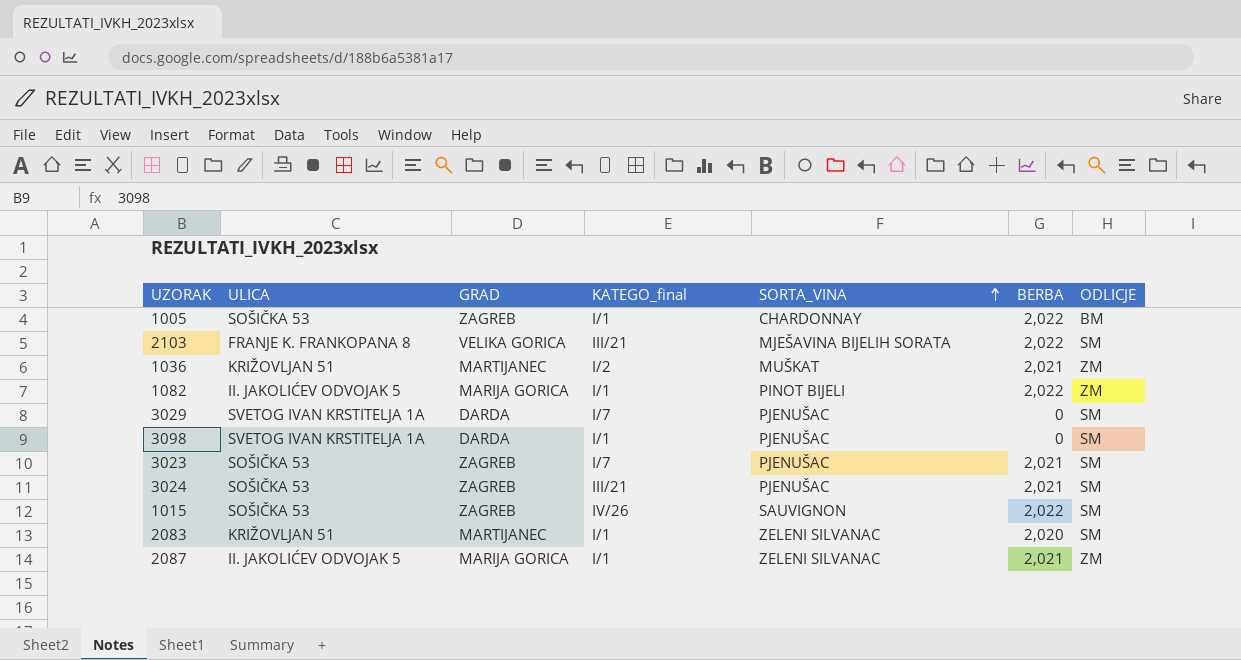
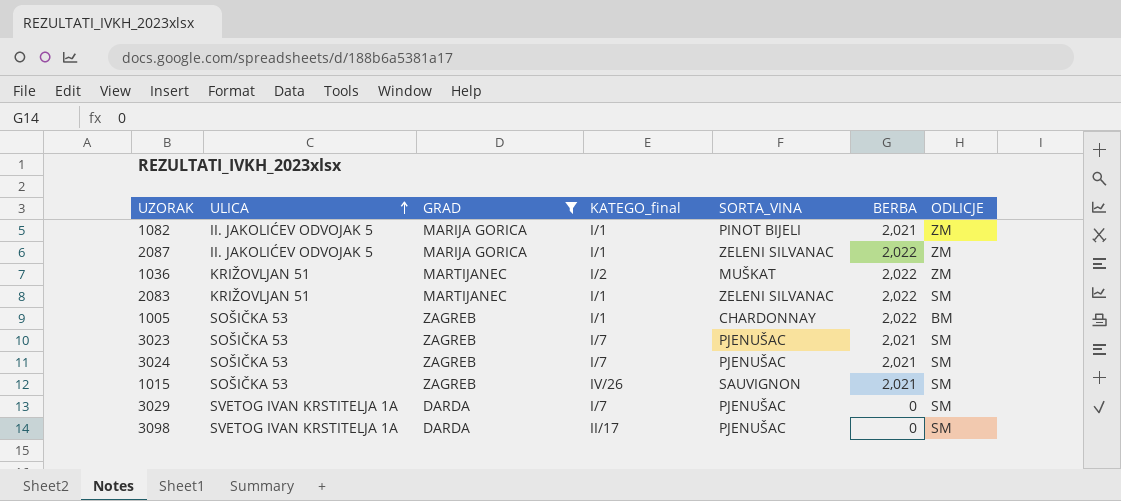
filter: none -> GRAD != VELIKA GORICA
row order: SORTA_VINA ascending -> ULICA ascending
1082 | BERBA: 2,022 -> 2,021
2087 | BERBA: 2,021 -> 2,022
1036 | BERBA: 2,021 -> 2,022
2083 | BERBA: 2,020 -> 2,022
3024 | KATEGO_final: III/21 -> I/7
1015 | BERBA: 2,022 -> 2,021
3098 | KATEGO_final: I/1 -> II/17

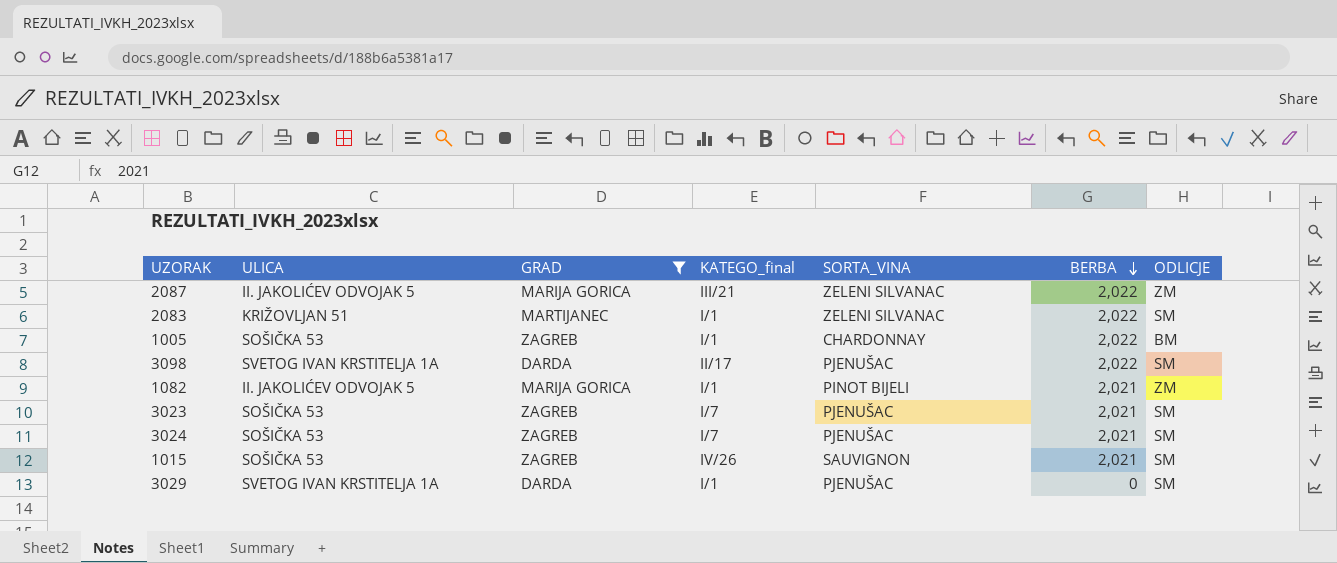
row order: ULICA ascending -> BERBA descending
row 1036: KRIŽOVLJAN 51 | MARTIJANEC | I/2 | MUŠKAT | 2,022 | ZM -> none
2087 | KATEGO_final: I/1 -> III/21
3098 | BERBA: 0 -> 2,022
3029 | KATEGO_final: I/7 -> I/1

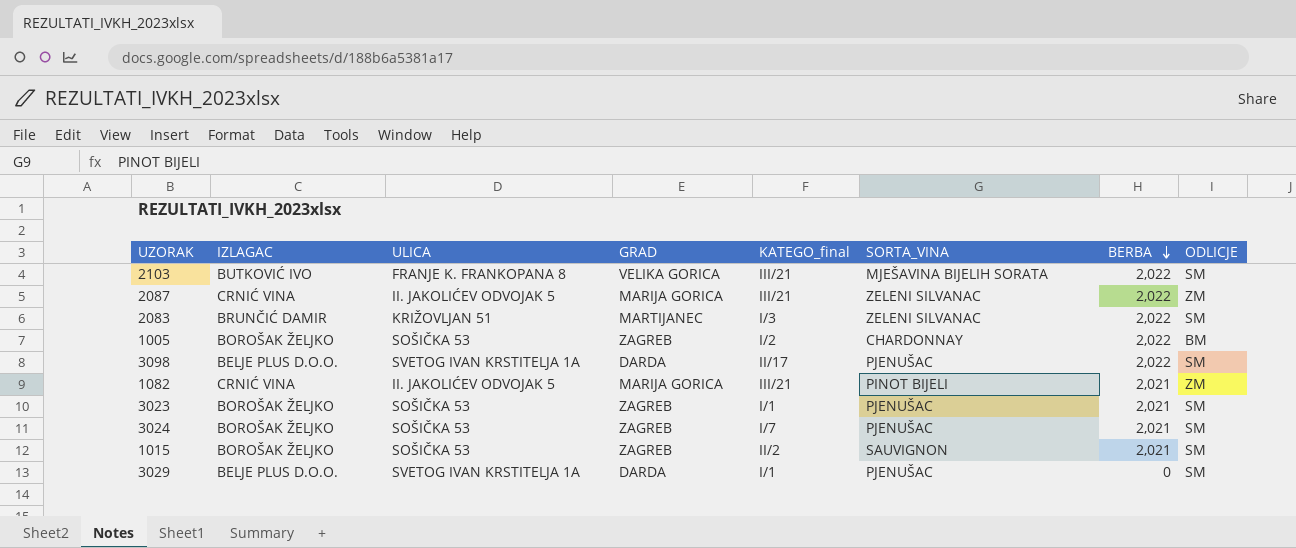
filter: GRAD != VELIKA GORICA -> none
column IZLAGAC | position: none -> 2
2083 | KATEGO_final: I/1 -> I/3
1005 | KATEGO_final: I/1 -> I/2
1082 | KATEGO_final: I/1 -> III/21
3023 | KATEGO_final: I/7 -> I/1
1015 | KATEGO_final: IV/26 -> II/2

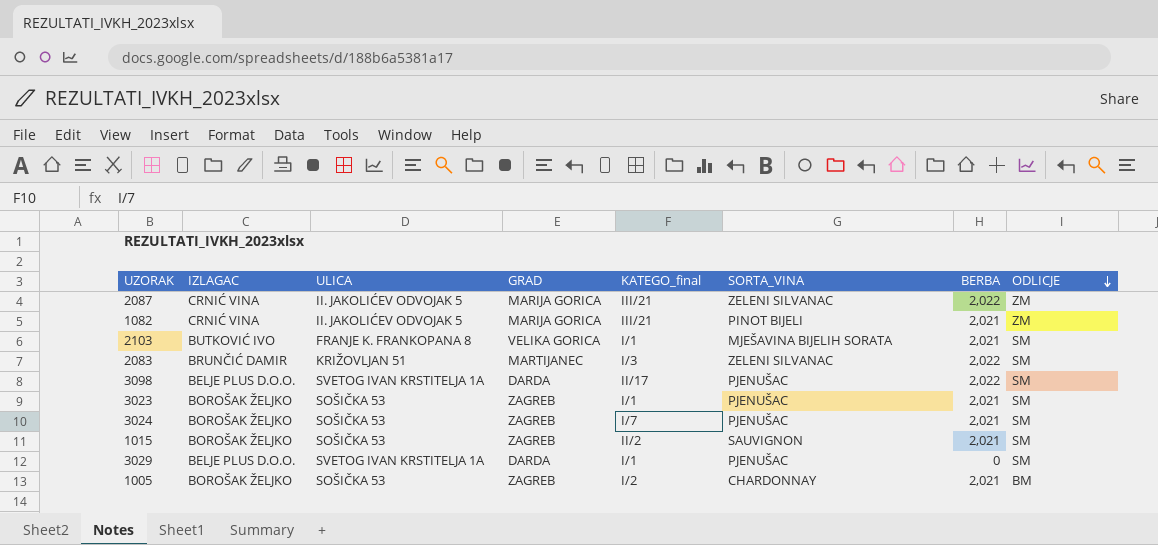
row order: BERBA descending -> ODLICJE descending
2103 | KATEGO_final: III/21 -> I/1
2103 | BERBA: 2,022 -> 2,021
1005 | BERBA: 2,022 -> 2,021

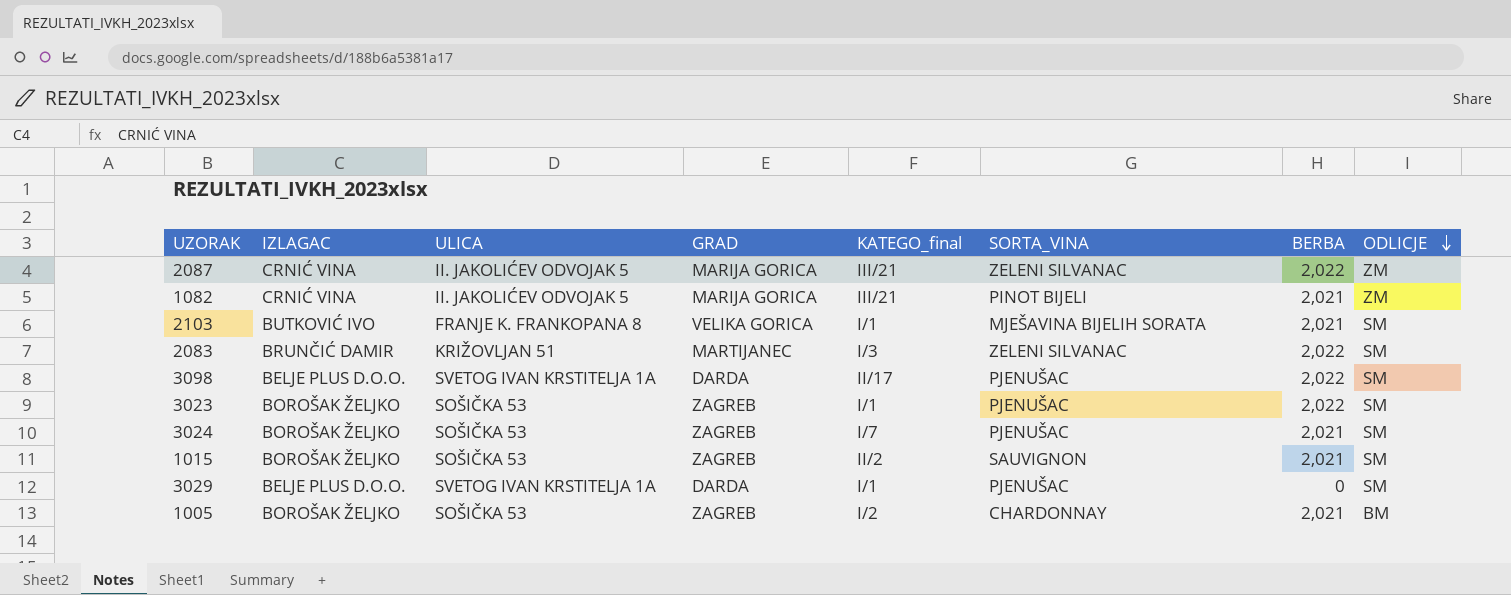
3023 | BERBA: 2,021 -> 2,022

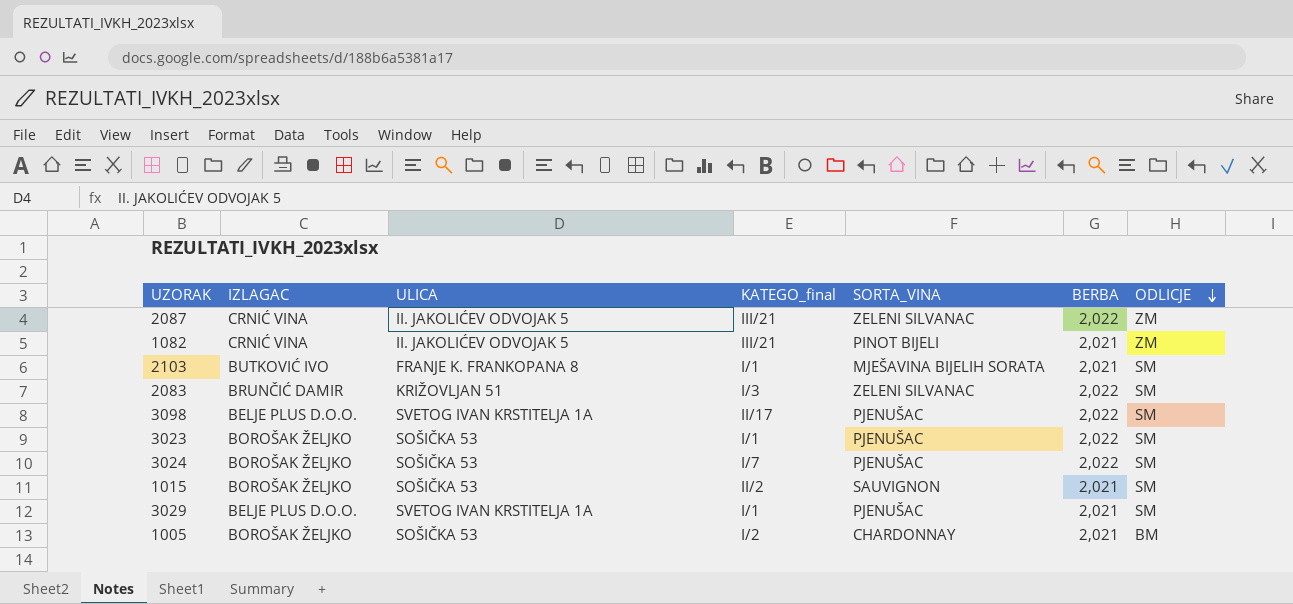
column GRAD | position: 4 -> none
3024 | BERBA: 2,021 -> 2,022
3029 | BERBA: 0 -> 2,021

